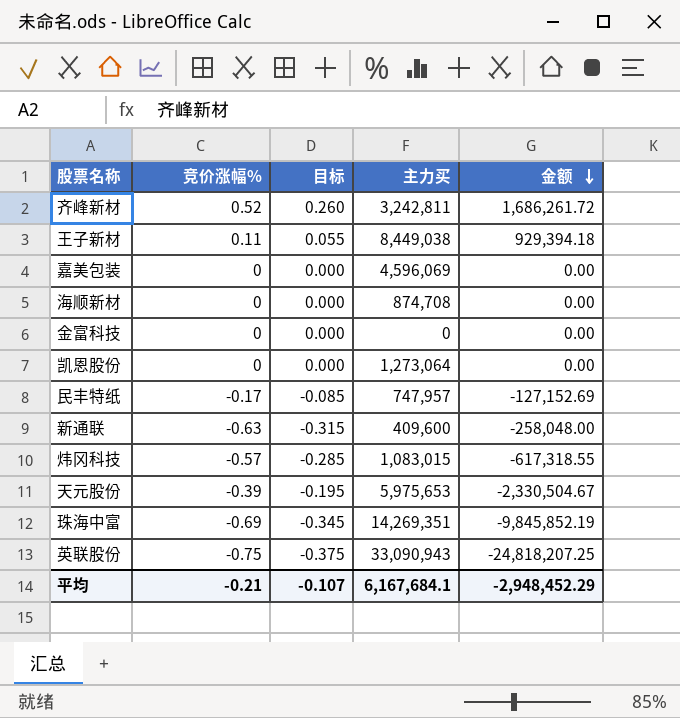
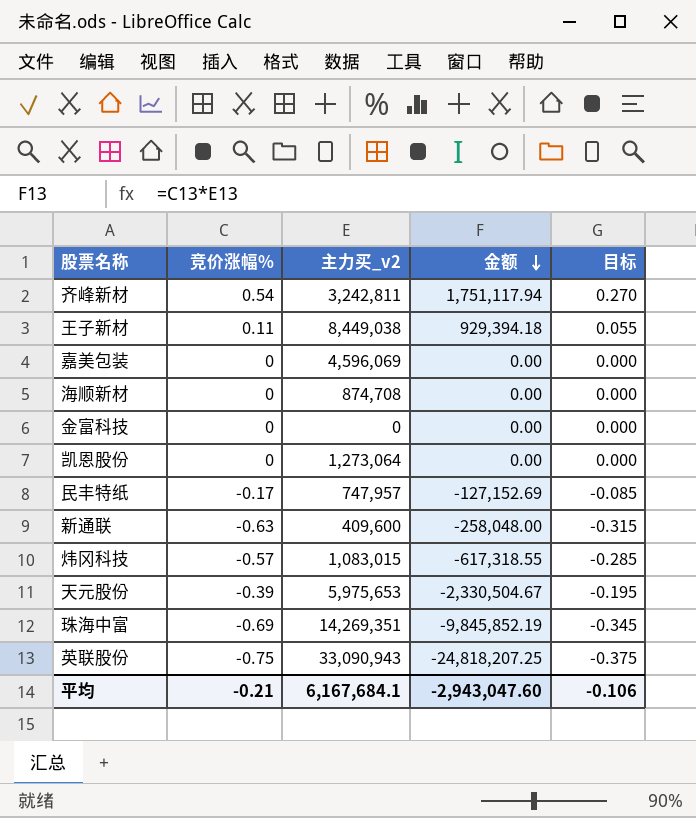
column name: 主力买 -> 主力买_v2
column 目标 | position: 3 -> 5
齐峰新材 | 竞价涨幅%: 0.52 -> 0.54
齐峰新材 | 金额: 1,686,261.72 -> 1,751,117.94
齐峰新材 | 目标: 0.260 -> 0.270
平均 | 金额: -2,948,452.29 -> -2,943,047.60
平均 | 目标: -0.107 -> -0.106

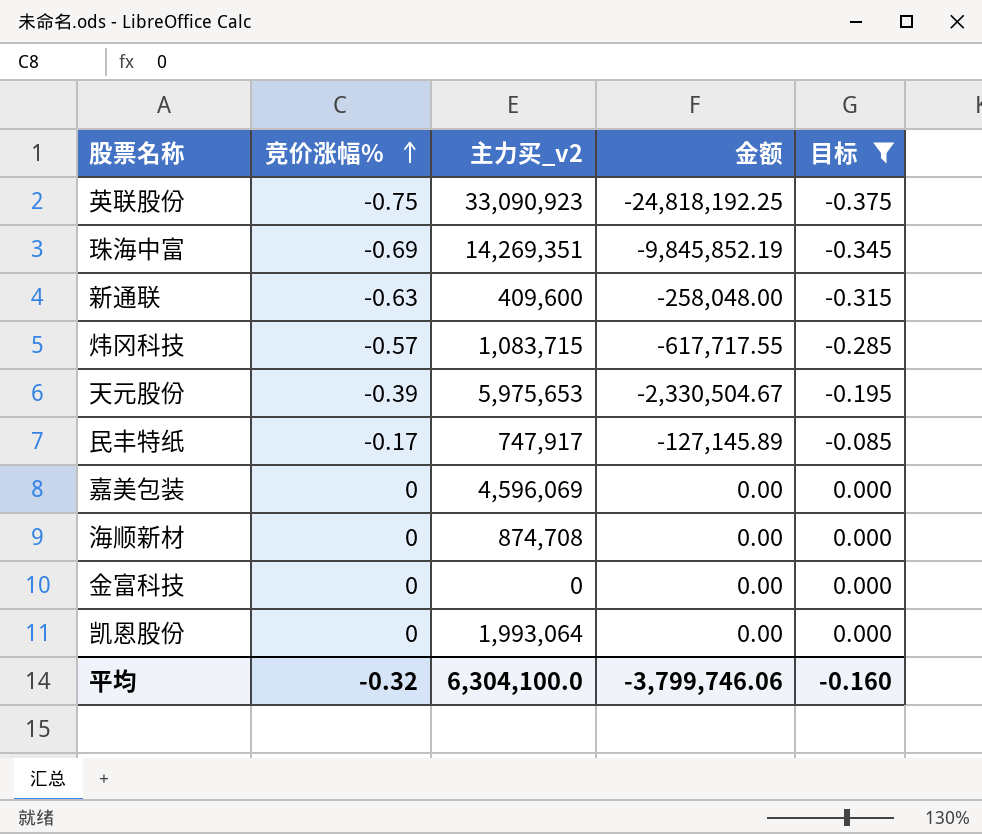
filter: none -> 目标 <= 0.000
row order: 金额 descending -> 竞价涨幅% ascending
英联股份 | 主力买_v2: 33,090,943 -> 33,090,923
英联股份 | 金额: -24,818,207.25 -> -24,818,192.25
炜冈科技 | 主力买_v2: 1,083,015 -> 1,083,715
炜冈科技 | 金额: -617,318.55 -> -617,717.55
民丰特纸 | 主力买_v2: 747,957 -> 747,917
民丰特纸 | 金额: -127,152.69 -> -127,145.89
凯恩股份 | 主力买_v2: 1,273,064 -> 1,993,064
平均 | 竞价涨幅%: -0.21 -> -0.32
平均 | 主力买_v2: 6,167,684.1 -> 6,304,100.0
平均 | 金额: -2,943,047.60 -> -3,799,746.06
平均 | 目标: -0.106 -> -0.160

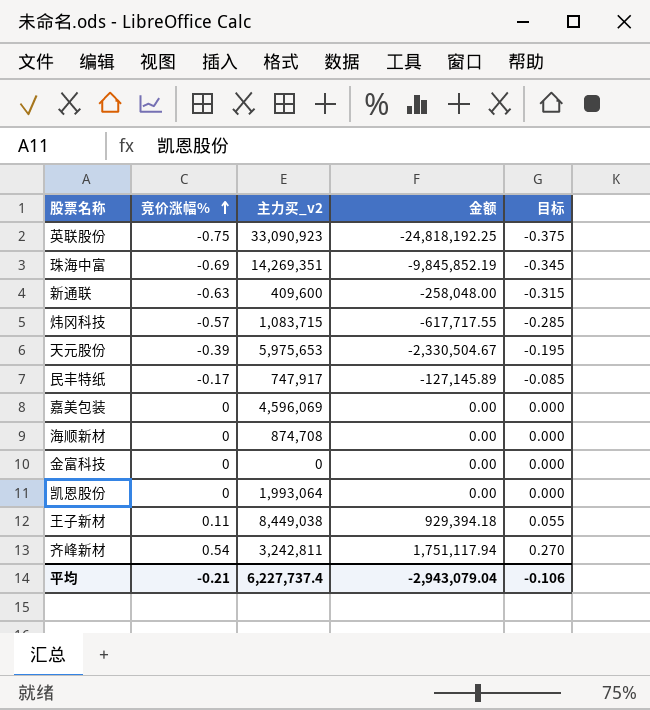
filter: 目标 <= 0.000 -> none
平均 | 竞价涨幅%: -0.32 -> -0.21
平均 | 主力买_v2: 6,304,100.0 -> 6,227,737.4
平均 | 金额: -3,799,746.06 -> -2,943,079.04
平均 | 目标: -0.160 -> -0.106

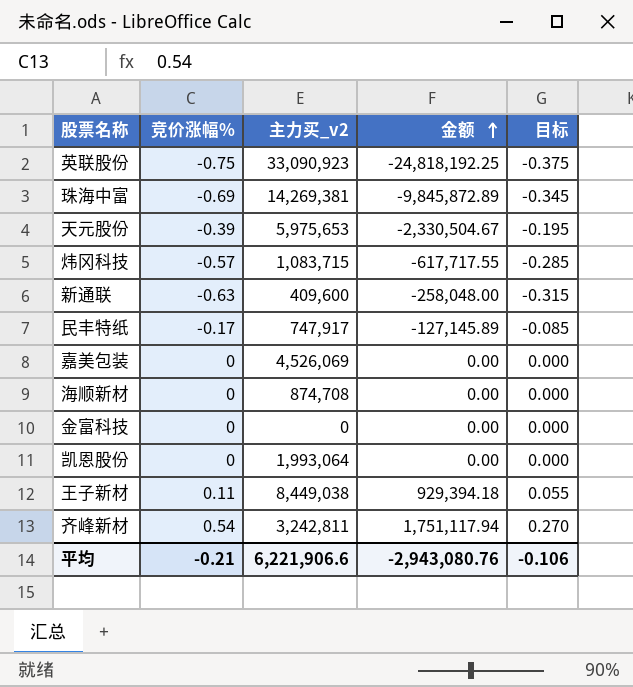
row order: 竞价涨幅% ascending -> 金额 ascending
珠海中富 | 主力买_v2: 14,269,351 -> 14,269,381
珠海中富 | 金额: -9,845,852.19 -> -9,845,872.89
嘉美包装 | 主力买_v2: 4,596,069 -> 4,526,069
平均 | 主力买_v2: 6,227,737.4 -> 6,221,906.6
平均 | 金额: -2,943,079.04 -> -2,943,080.76

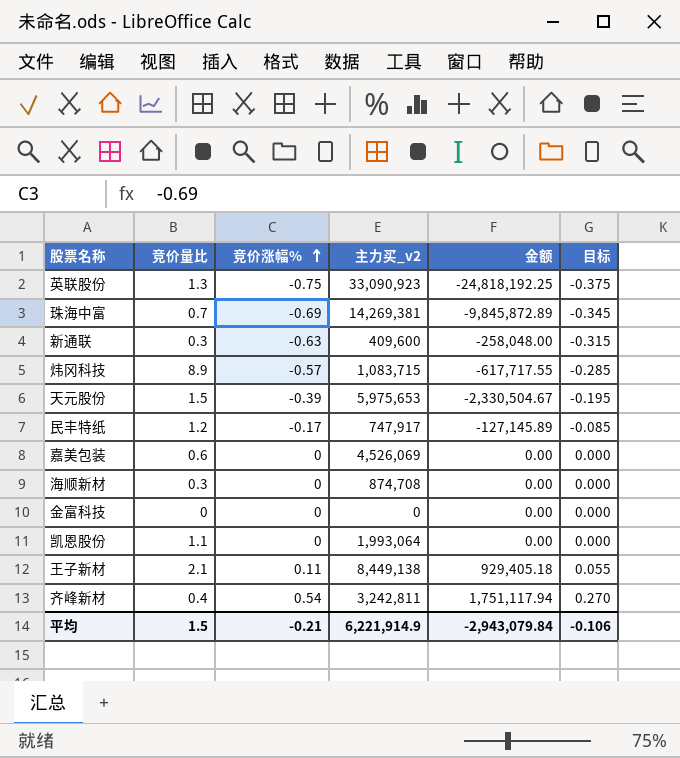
row order: 金额 ascending -> 竞价涨幅% ascending
column 竞价量比 | position: none -> 2
王子新材 | 主力买_v2: 8,449,038 -> 8,449,138
王子新材 | 金额: 929,394.18 -> 929,405.18
平均 | 主力买_v2: 6,221,906.6 -> 6,221,914.9
平均 | 金额: -2,943,080.76 -> -2,943,079.84

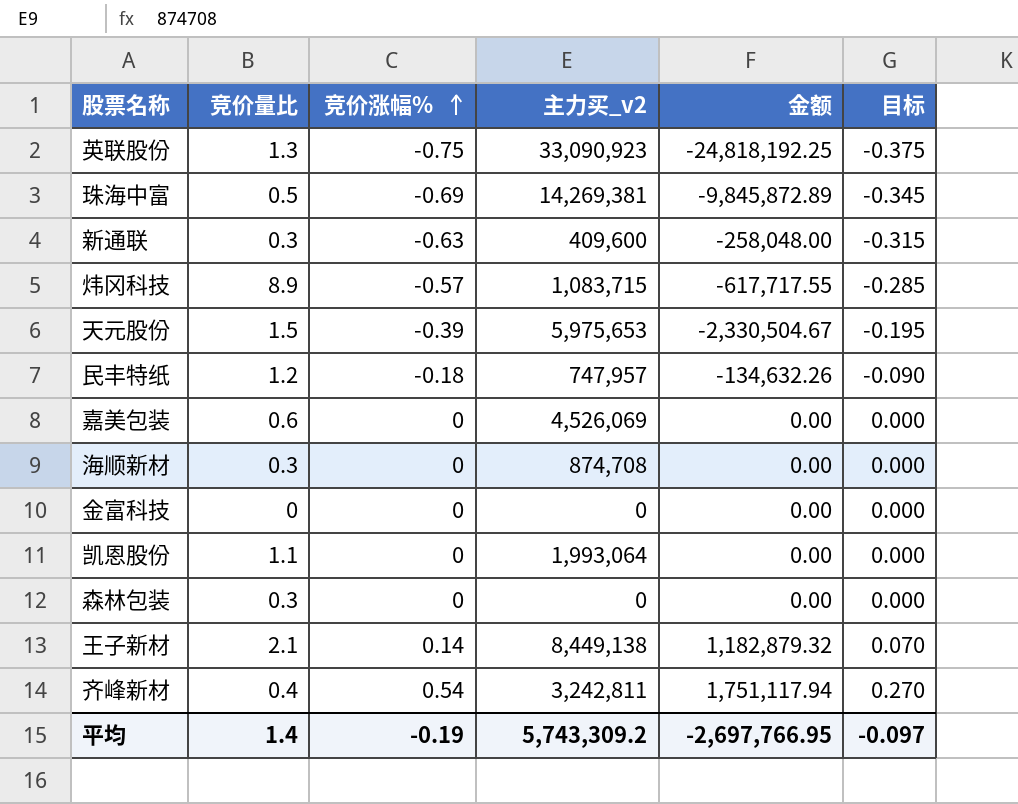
珠海中富 | 竞价量比: 0.7 -> 0.5
民丰特纸 | 竞价涨幅%: -0.17 -> -0.18
民丰特纸 | 主力买_v2: 747,917 -> 747,957
民丰特纸 | 金额: -127,145.89 -> -134,632.26
民丰特纸 | 目标: -0.085 -> -0.090
row 森林包装: none -> 0.3 | 0 | 0 | 0.00 | 0.000
王子新材 | 竞价涨幅%: 0.11 -> 0.14
王子新材 | 金额: 929,405.18 -> 1,182,879.32
王子新材 | 目标: 0.055 -> 0.070
平均 | 竞价量比: 1.5 -> 1.4
平均 | 竞价涨幅%: -0.21 -> -0.19
平均 | 主力买_v2: 6,221,914.9 -> 5,743,309.2
平均 | 金额: -2,943,079.84 -> -2,697,766.95
平均 | 目标: -0.106 -> -0.097

